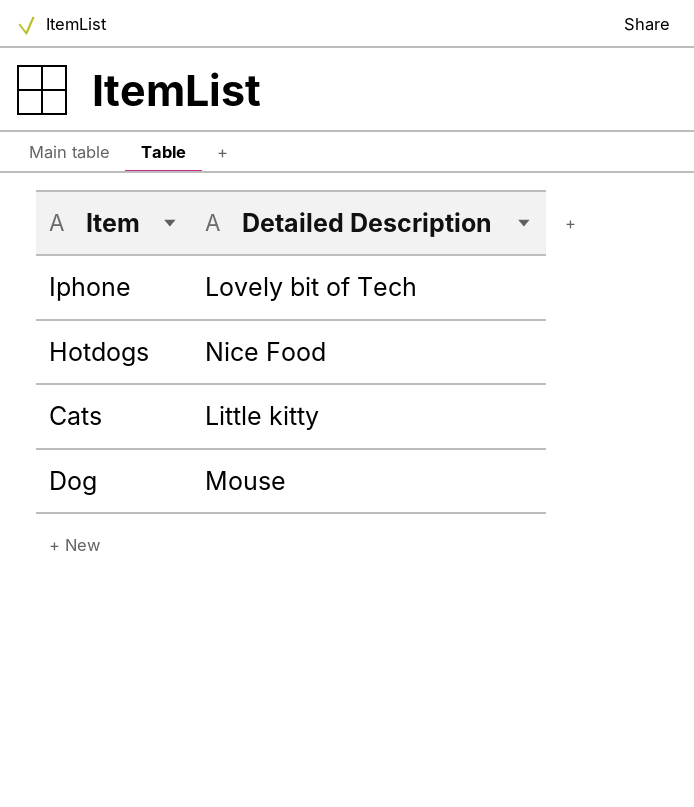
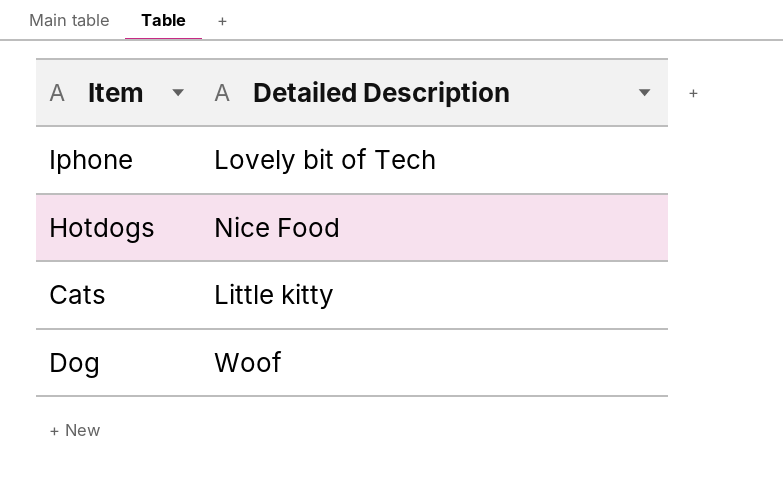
Dog | Detailed Description: Mouse -> Woof

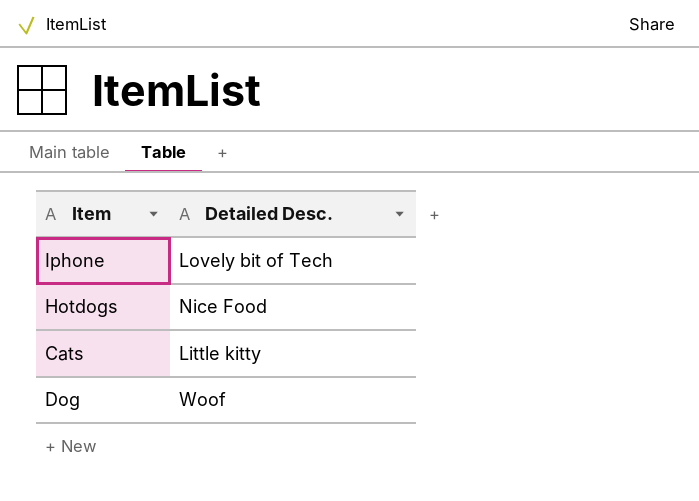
column name: Detailed Description -> Detailed Desc.

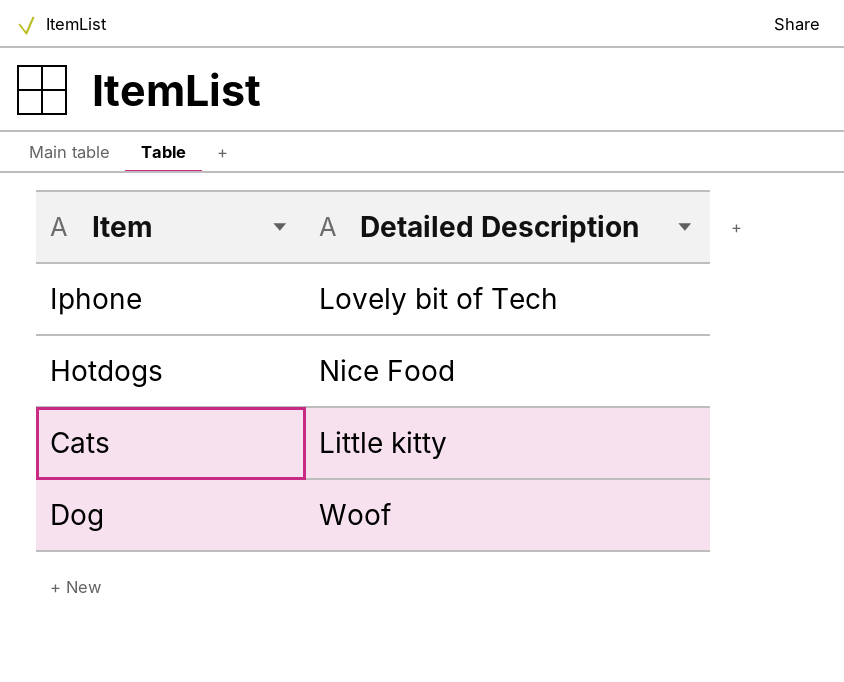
column name: Detailed Desc. -> Detailed Description

